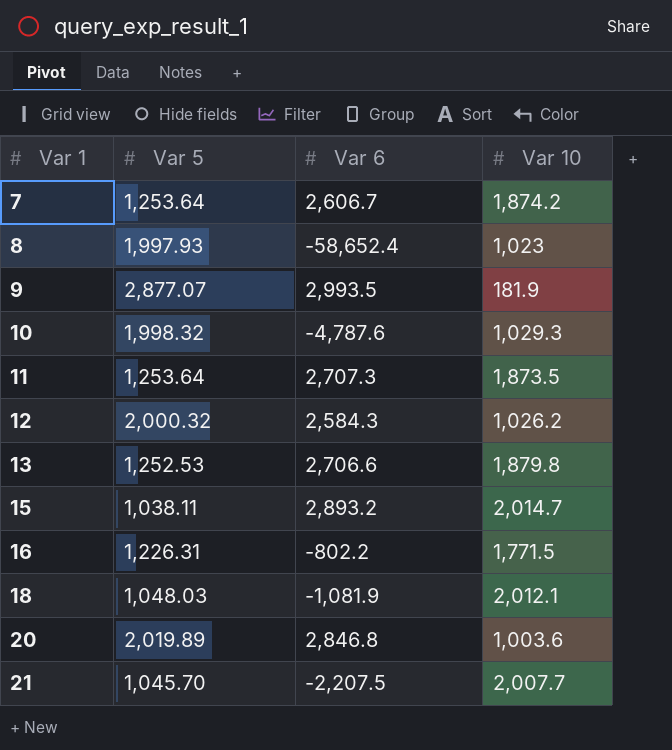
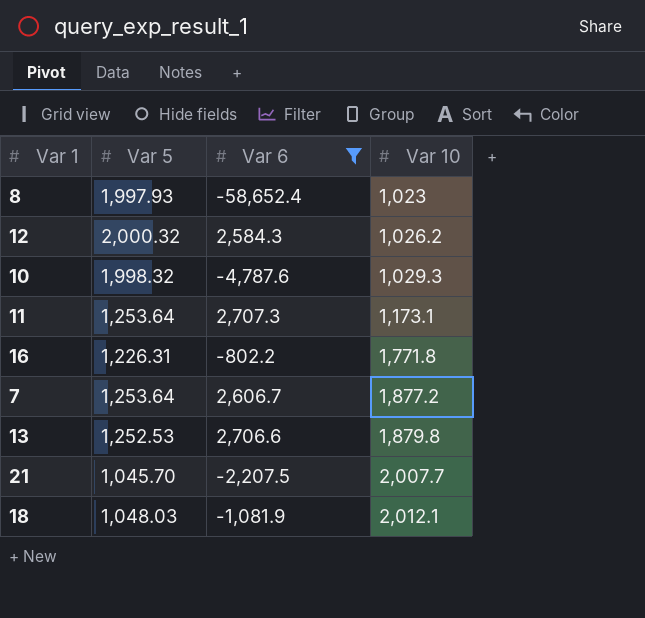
filter: none -> Var 6 <= 2,707.3
row order: Var 1 ascending -> Var 10 ascending
11 | Var 10: 1,873.5 -> 1,173.1
16 | Var 10: 1,771.5 -> 1,771.8
7 | Var 10: 1,874.2 -> 1,877.2

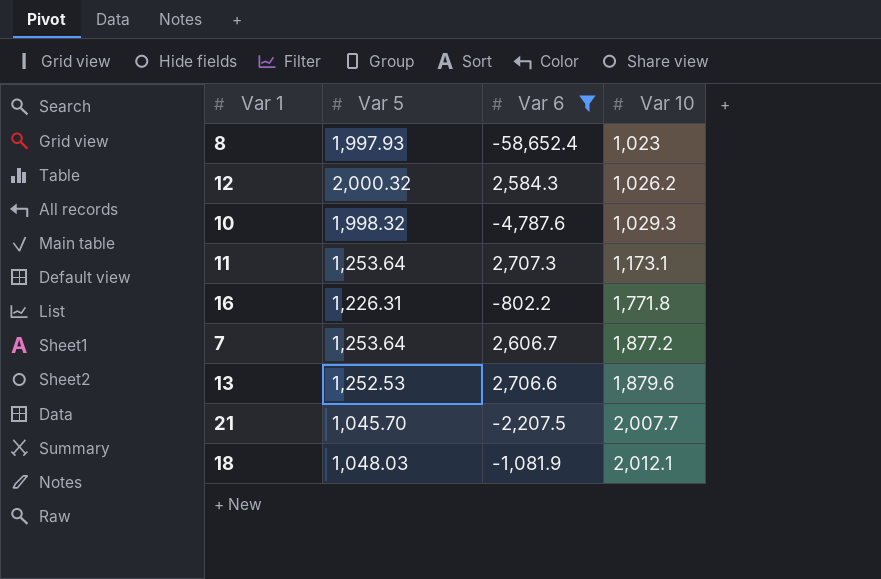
13 | Var 10: 1,879.8 -> 1,879.6

